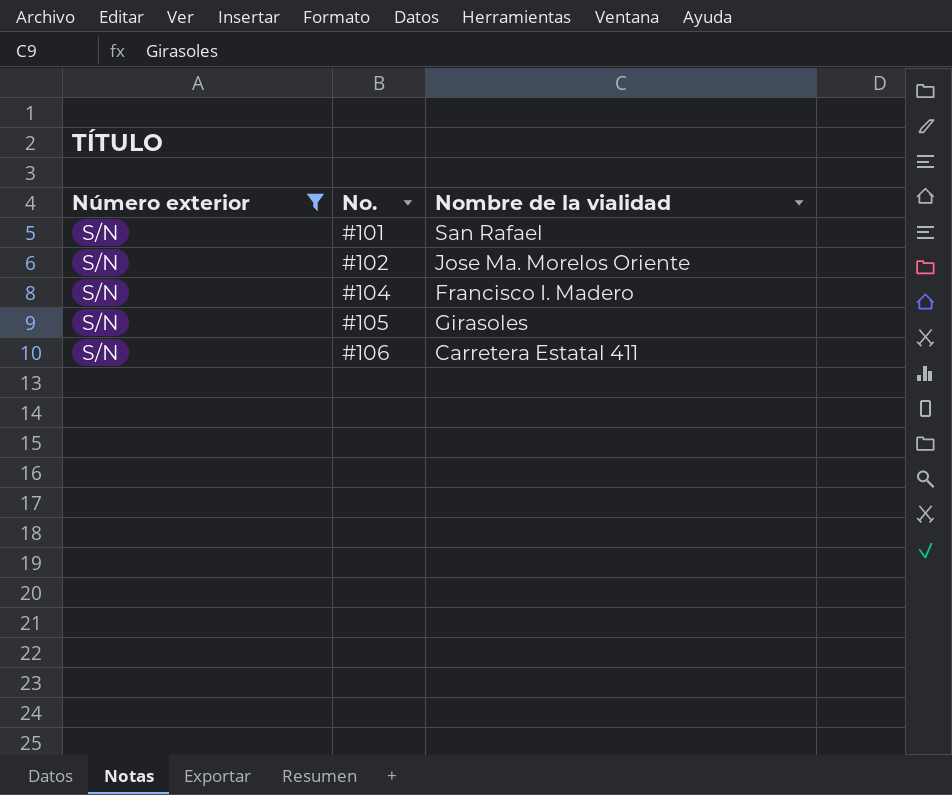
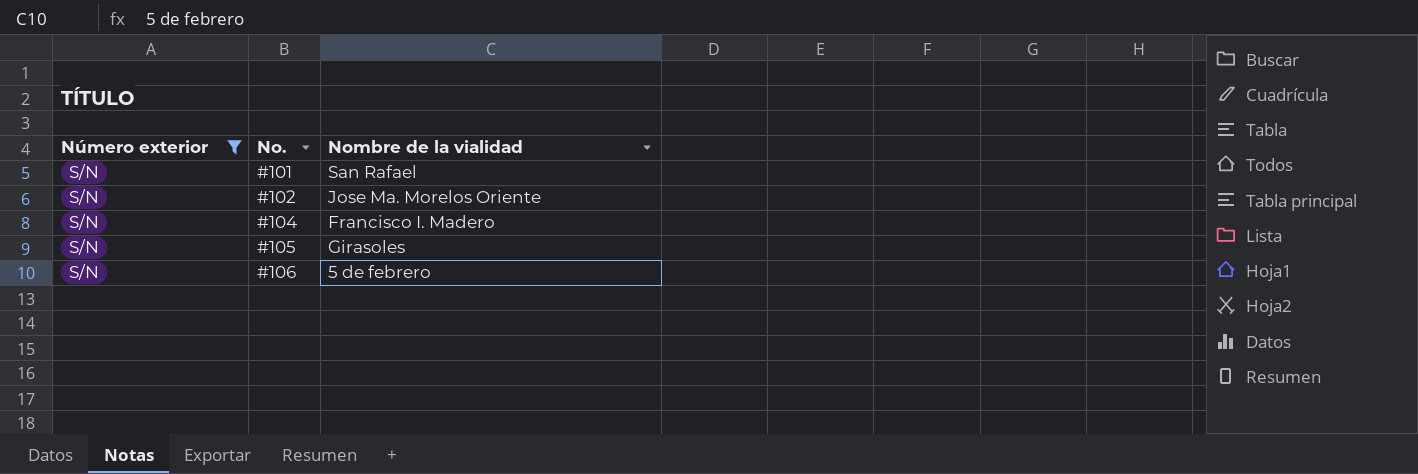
#106 | Nombre de la vialidad: Carretera Estatal 411 -> 5 de febrero

